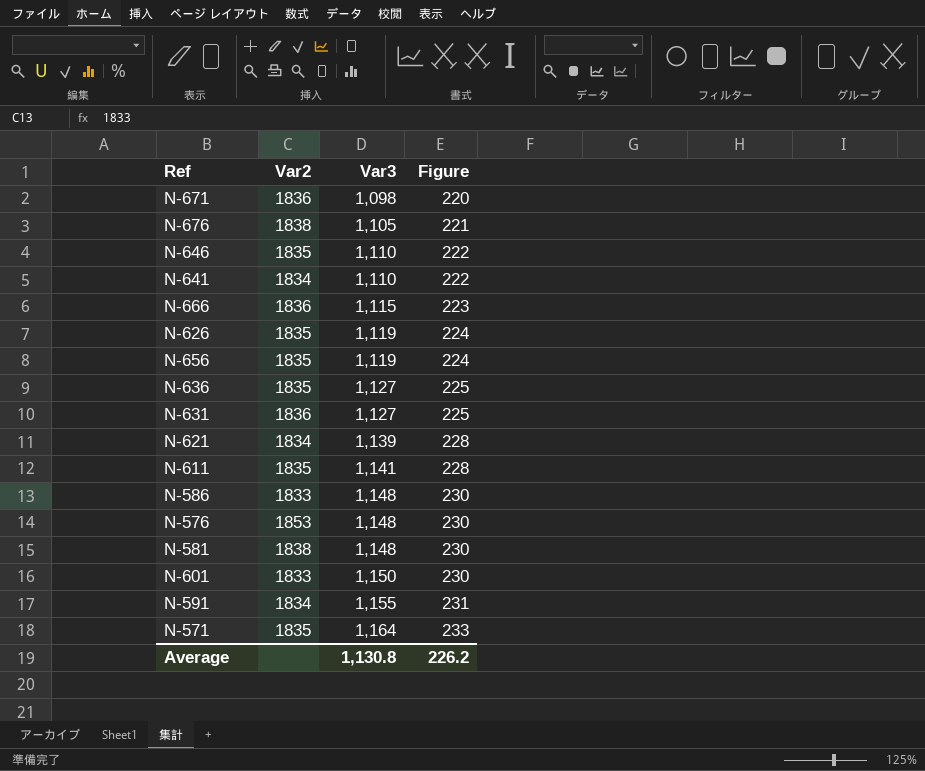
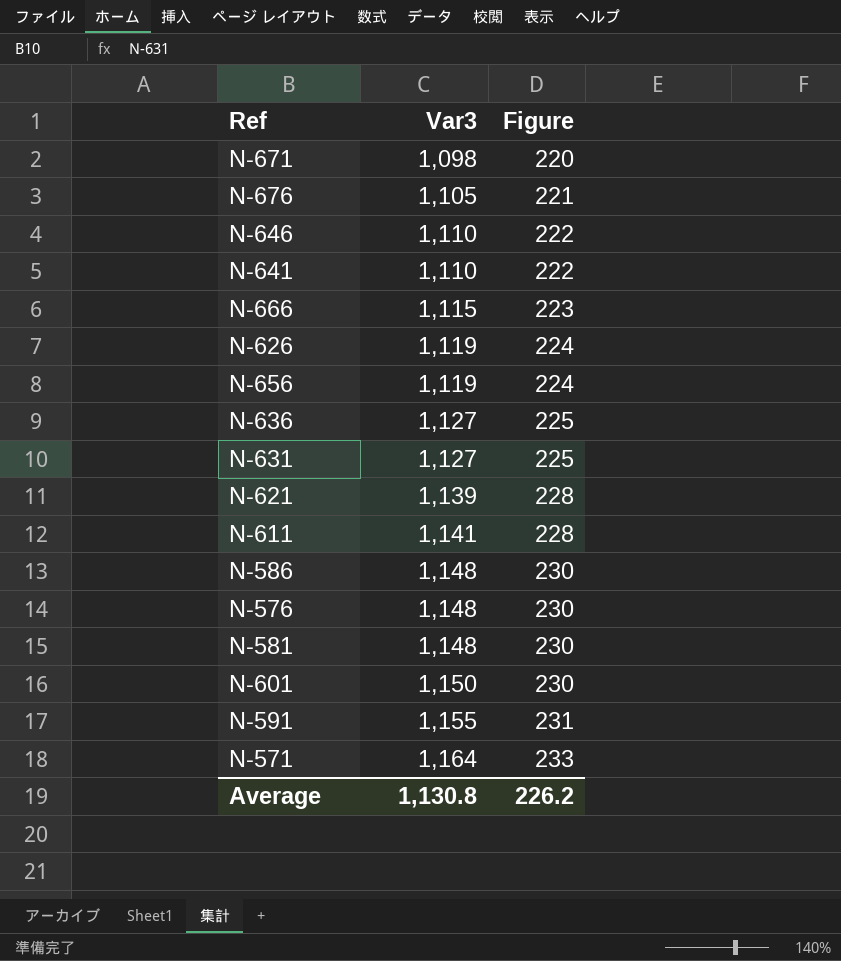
column Var2 | position: 2 -> none

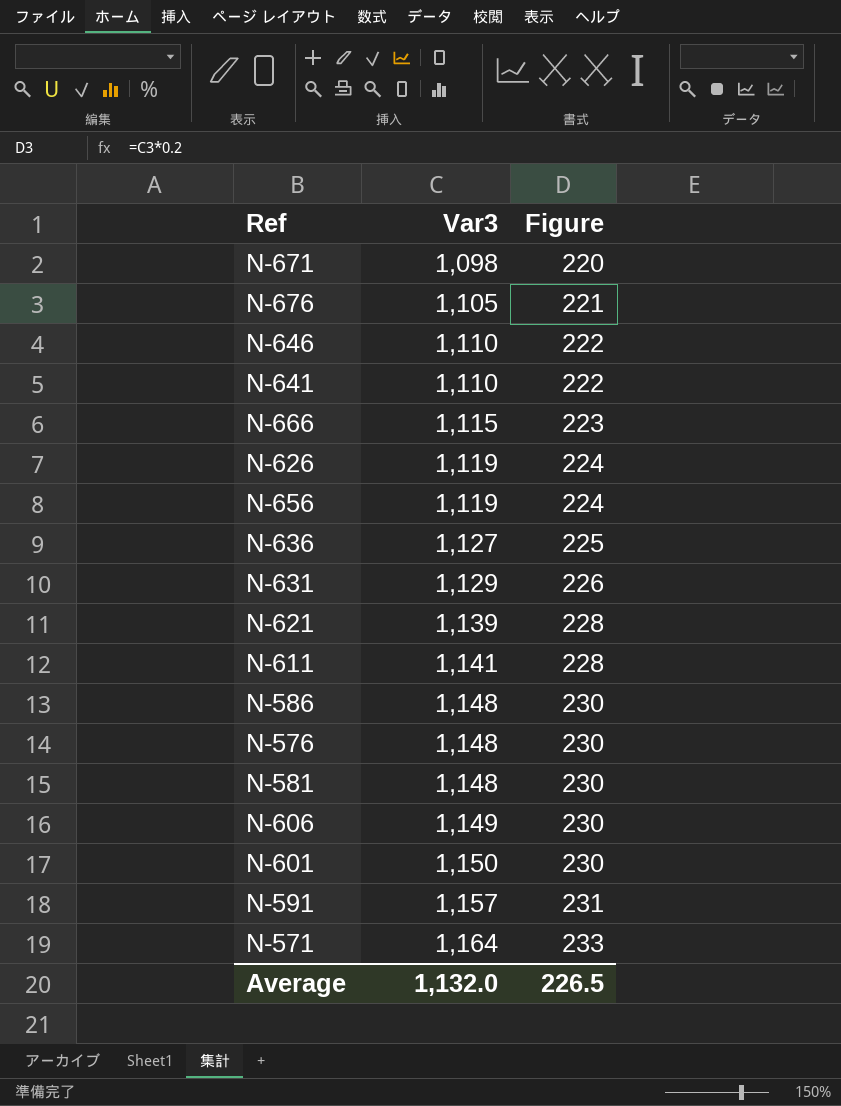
N-631 | Var3: 1,127 -> 1,129
N-631 | Figure: 225 -> 226
row N-606: none -> 1,149 | 230
N-591 | Var3: 1,155 -> 1,157
Average | Var3: 1,130.8 -> 1,132.0
Average | Figure: 226.2 -> 226.5

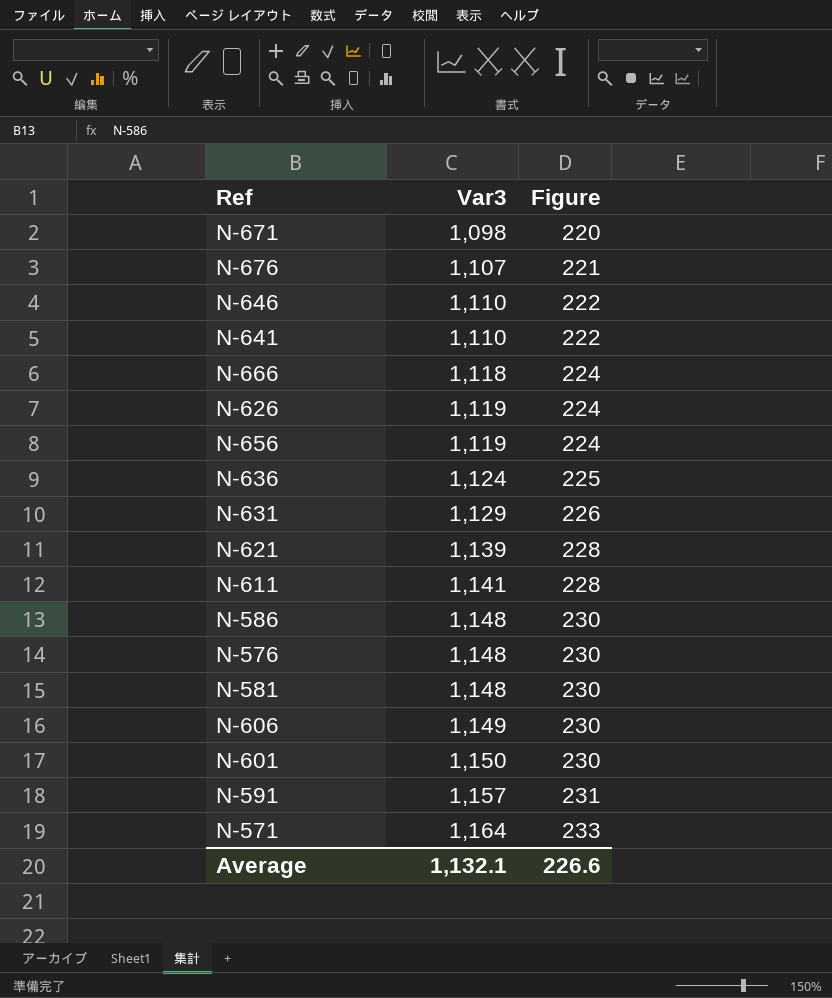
N-676 | Var3: 1,105 -> 1,107
N-666 | Var3: 1,115 -> 1,118
N-666 | Figure: 223 -> 224
N-636 | Var3: 1,127 -> 1,124
Average | Var3: 1,132.0 -> 1,132.1
Average | Figure: 226.5 -> 226.6

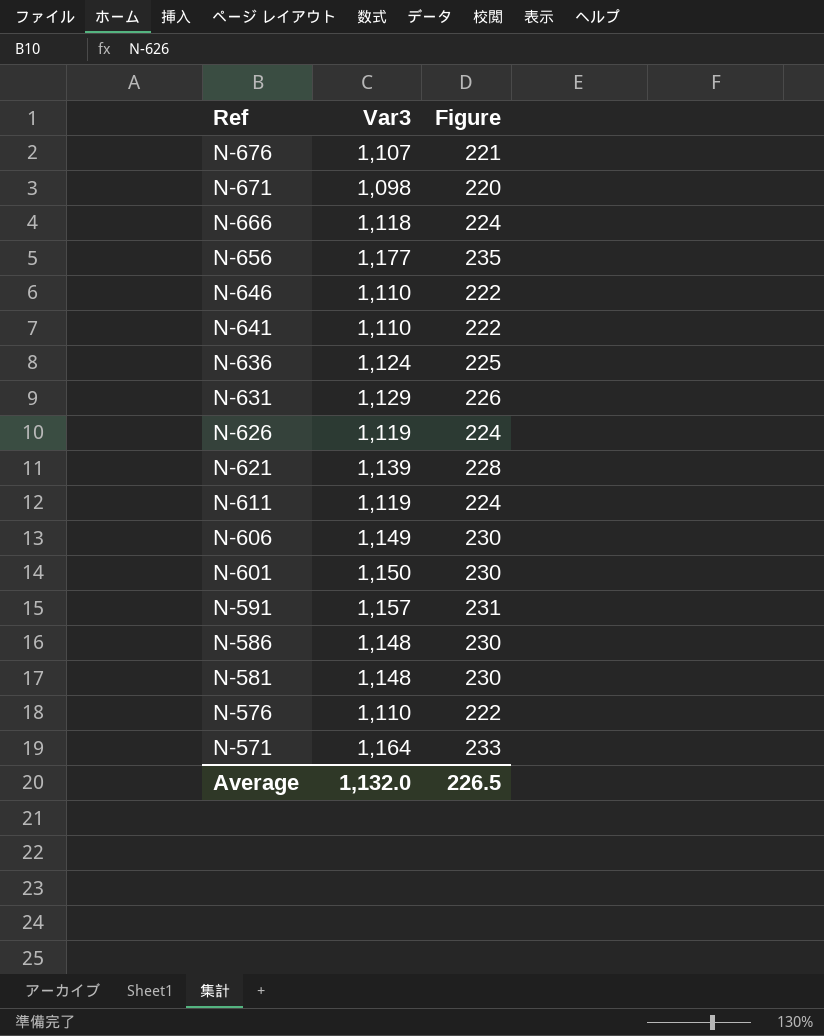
row order: Var3 ascending -> Ref descending
N-656 | Var3: 1,119 -> 1,177
N-656 | Figure: 224 -> 235
N-611 | Var3: 1,141 -> 1,119
N-611 | Figure: 228 -> 224
N-576 | Var3: 1,148 -> 1,110
N-576 | Figure: 230 -> 222
Average | Var3: 1,132.1 -> 1,132.0
Average | Figure: 226.6 -> 226.5

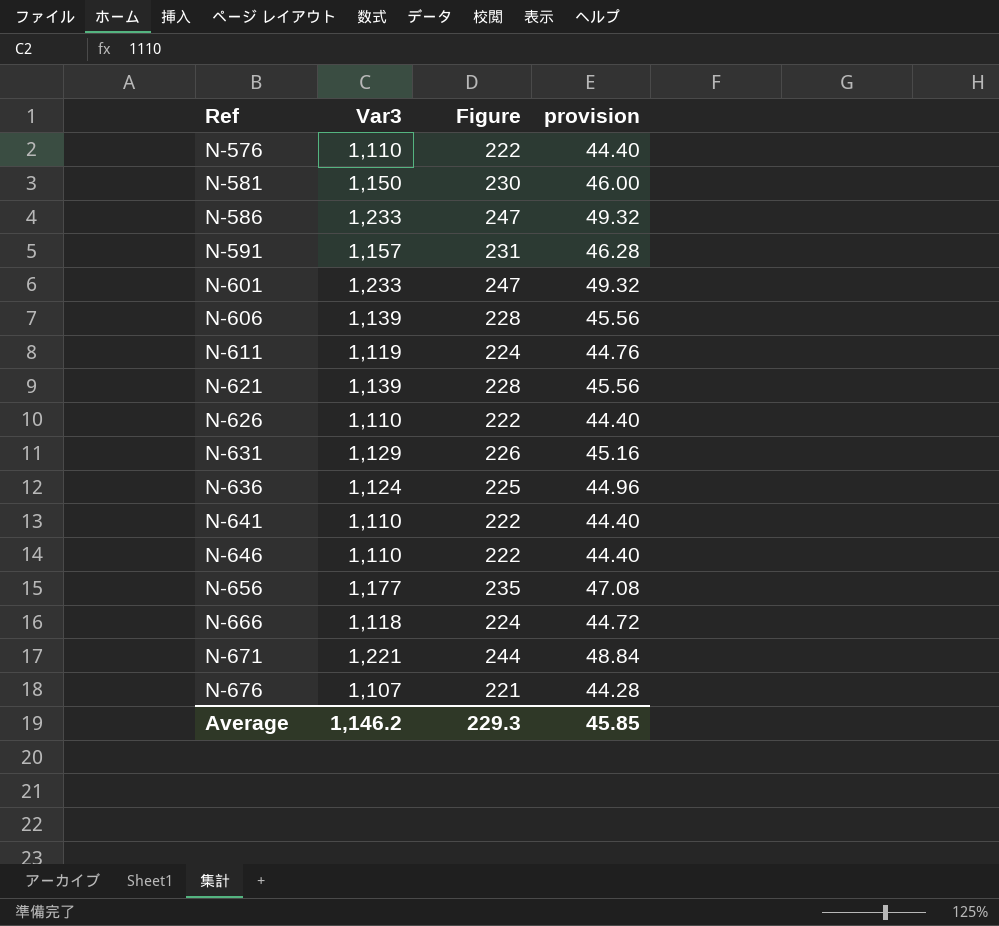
row order: Ref descending -> Ref ascending
column provision | formula: none -> [Var3] * 0.04
row N-571: 1,164 | 233 -> none
N-581 | Var3: 1,148 -> 1,150
N-586 | Var3: 1,148 -> 1,233
N-586 | Figure: 230 -> 247
N-601 | Var3: 1,150 -> 1,233
N-601 | Figure: 230 -> 247
N-606 | Var3: 1,149 -> 1,139
N-606 | Figure: 230 -> 228
N-626 | Var3: 1,119 -> 1,110
N-626 | Figure: 224 -> 222
N-671 | Var3: 1,098 -> 1,221
N-671 | Figure: 220 -> 244
Average | Var3: 1,132.0 -> 1,146.2
Average | Figure: 226.5 -> 229.3

